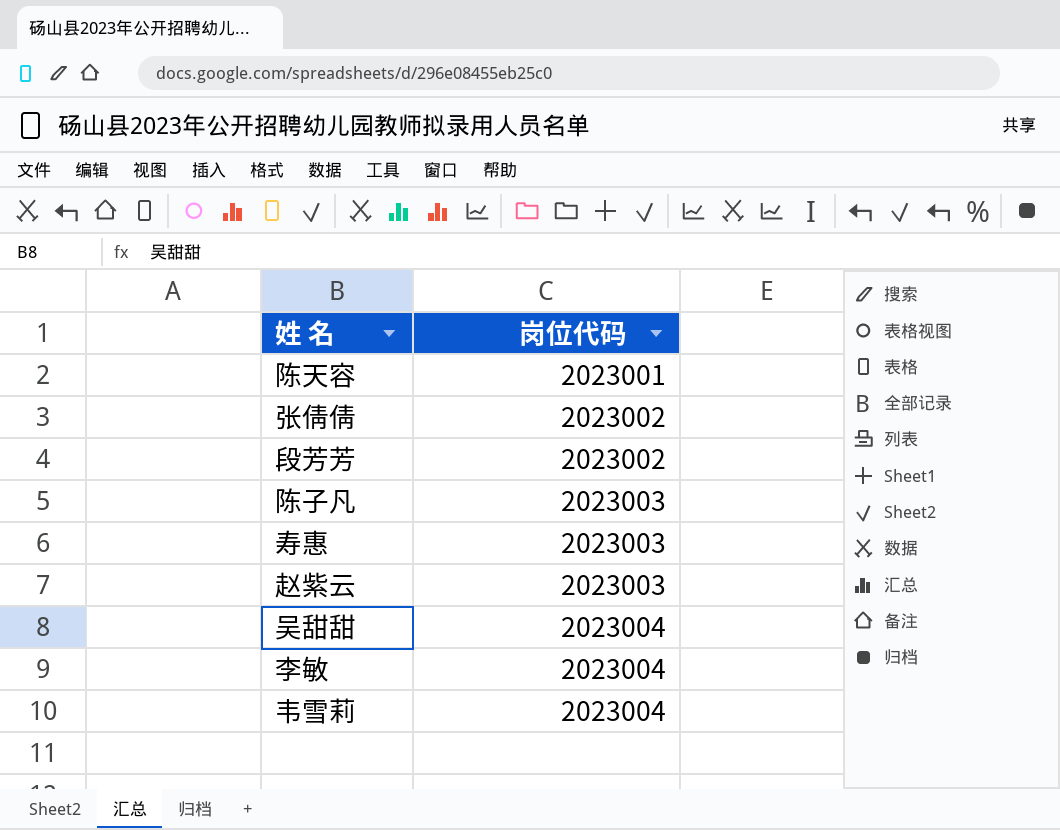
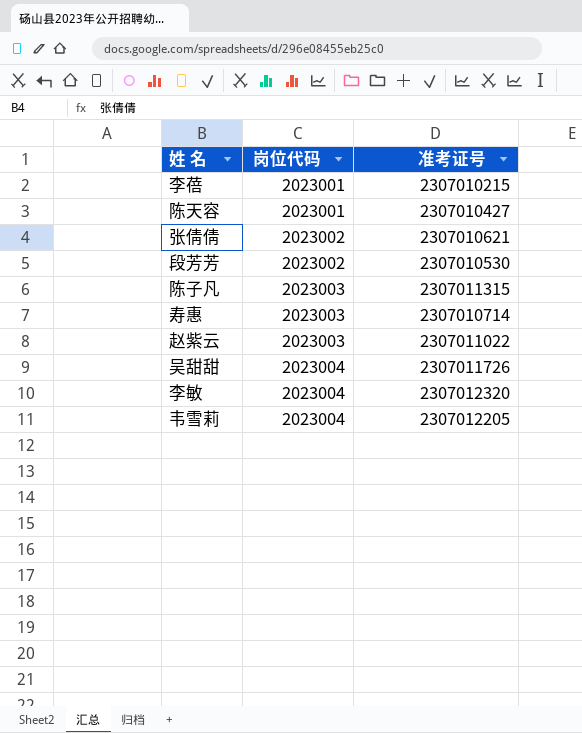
column 准考证号 | position: none -> 3
row 李蓓: none -> 2023001 | 2307010215

